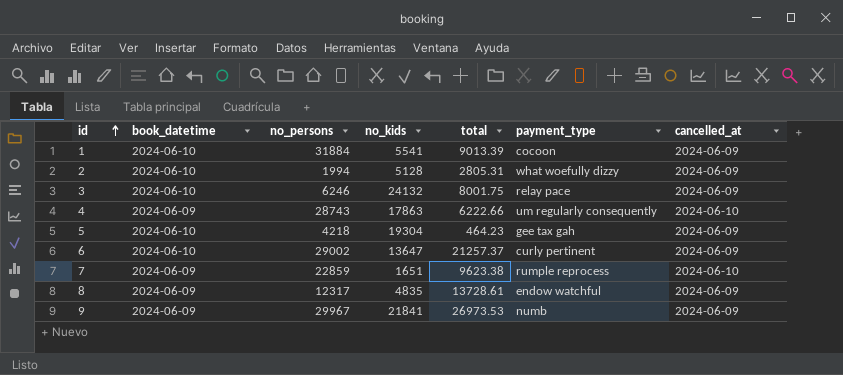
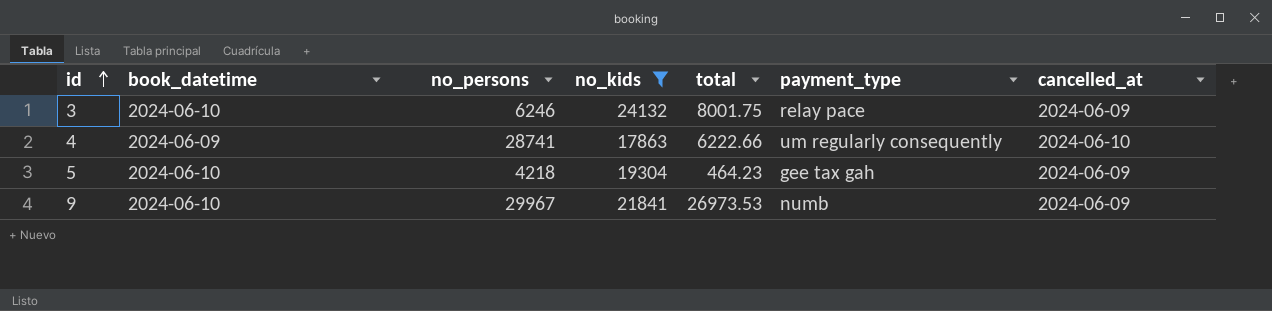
filter: none -> no_kids >= 17863
4 | no_persons: 28743 -> 28741
9 | book_datetime: 2024-06-09 -> 2024-06-10

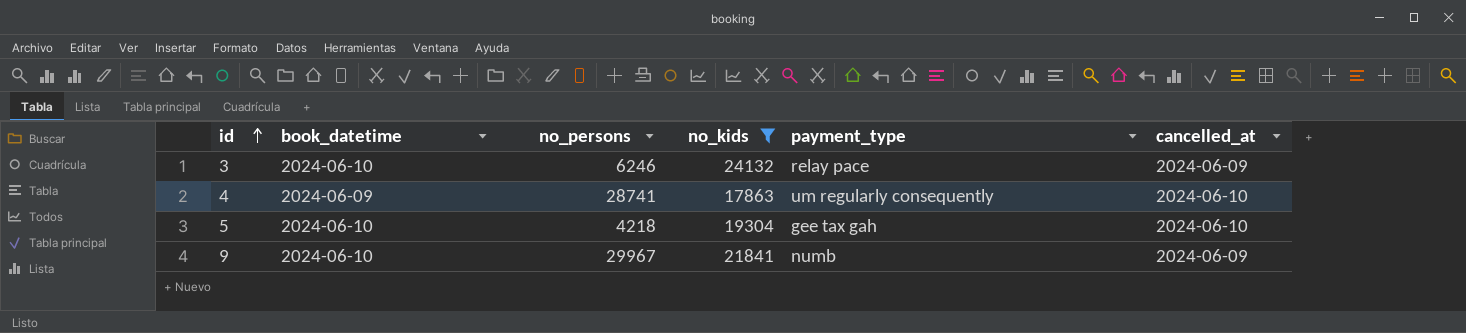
column total | position: 5 -> none
5 | cancelled_at: 2024-06-09 -> 2024-06-10

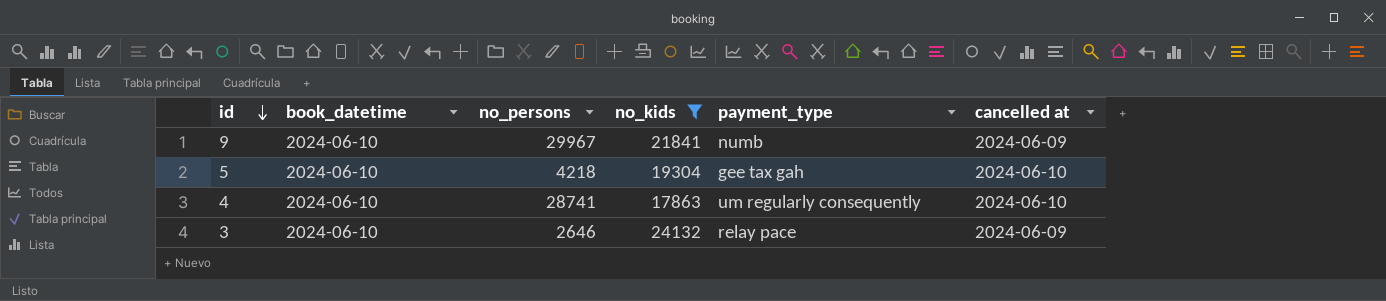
row order: id ascending -> id descending
column name: cancelled_at -> cancelled at
4 | book_datetime: 2024-06-09 -> 2024-06-10
3 | no_persons: 6246 -> 2646

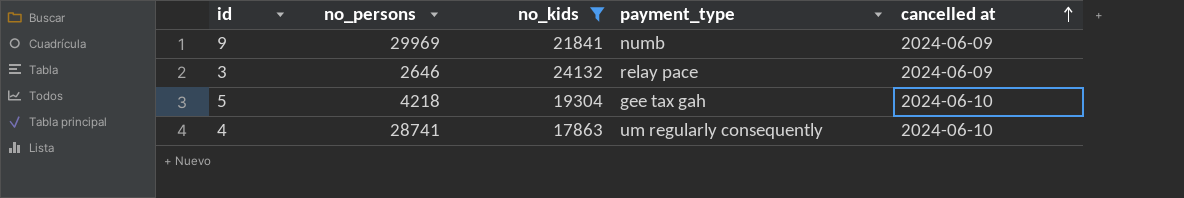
row order: id descending -> cancelled at ascending
column book_datetime | position: 2 -> none
9 | no_persons: 29967 -> 29969

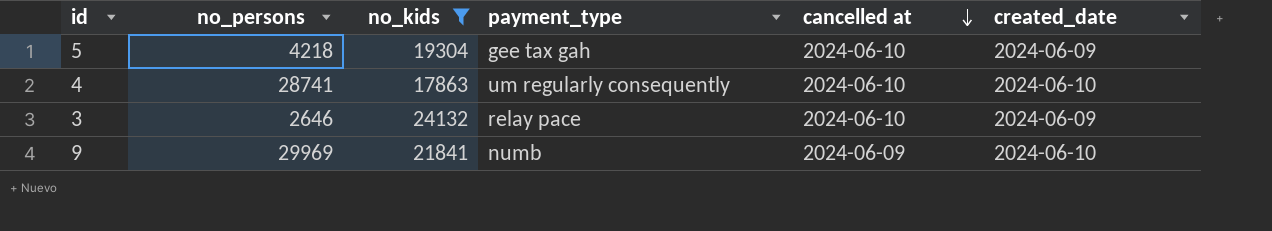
row order: cancelled at ascending -> cancelled at descending
column created_date | position: none -> 6
3 | cancelled at: 2024-06-09 -> 2024-06-10

